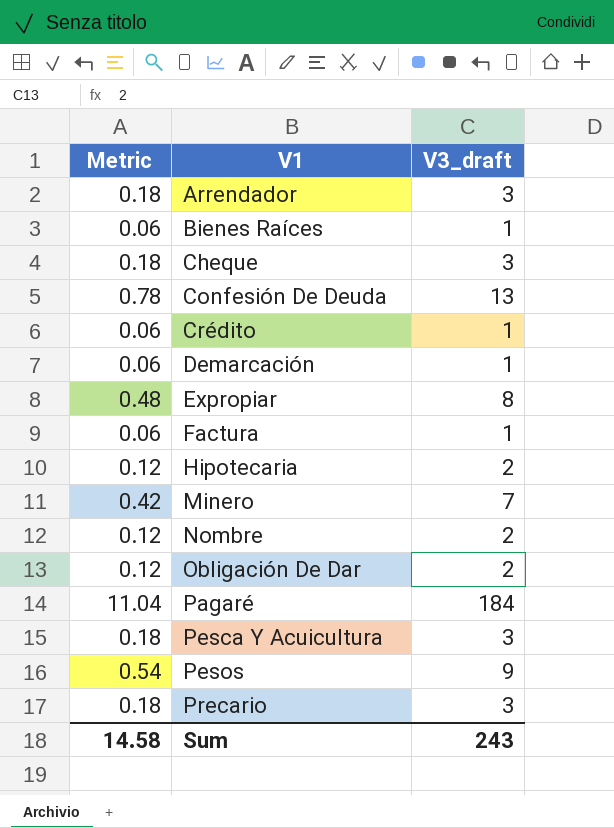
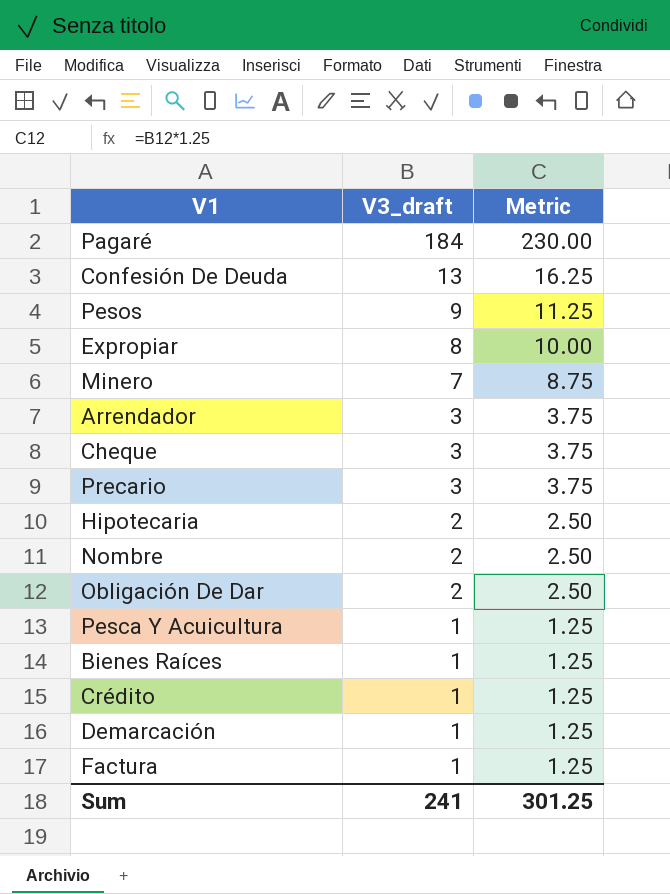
row order: V1 ascending -> V3_draft descending
column Metric | formula: [V3_draft] * 0.06 -> [V3_draft] * 1.25
column Metric | position: 1 -> 3
Pesca Y Acuicultura | V3_draft: 3 -> 1
Sum | V3_draft: 243 -> 241
Sum | Metric: 14.58 -> 301.25

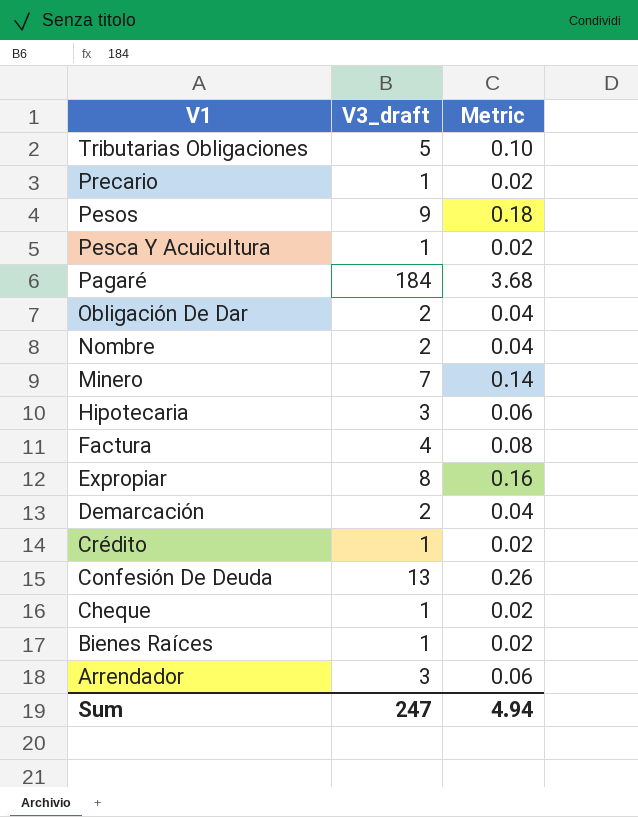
row order: V3_draft descending -> V1 descending
column Metric | formula: [V3_draft] * 1.25 -> [V3_draft] * 0.02
row Tributarias Obligaciones: none -> 5 | 0.10
Precario | V3_draft: 3 -> 1
Hipotecaria | V3_draft: 2 -> 3
Factura | V3_draft: 1 -> 4
Demarcación | V3_draft: 1 -> 2
Cheque | V3_draft: 3 -> 1
Sum | V3_draft: 241 -> 247
Sum | Metric: 301.25 -> 4.94

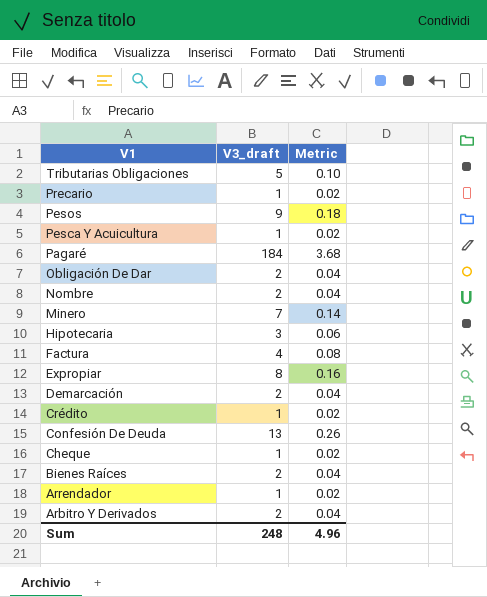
Bienes Raíces | V3_draft: 1 -> 2
Bienes Raíces | Metric: 0.02 -> 0.04
Arrendador | V3_draft: 3 -> 1
Arrendador | Metric: 0.06 -> 0.02
row Arbitro Y Derivados: none -> 2 | 0.04
Sum | V3_draft: 247 -> 248
Sum | Metric: 4.94 -> 4.96

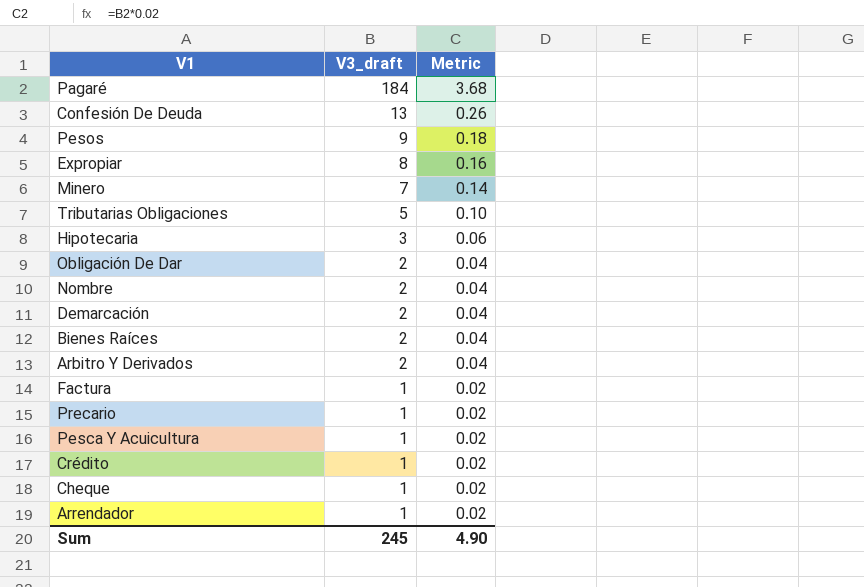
row order: V1 descending -> V3_draft descending
Factura | V3_draft: 4 -> 1
Factura | Metric: 0.08 -> 0.02
Sum | V3_draft: 248 -> 245
Sum | Metric: 4.96 -> 4.90

